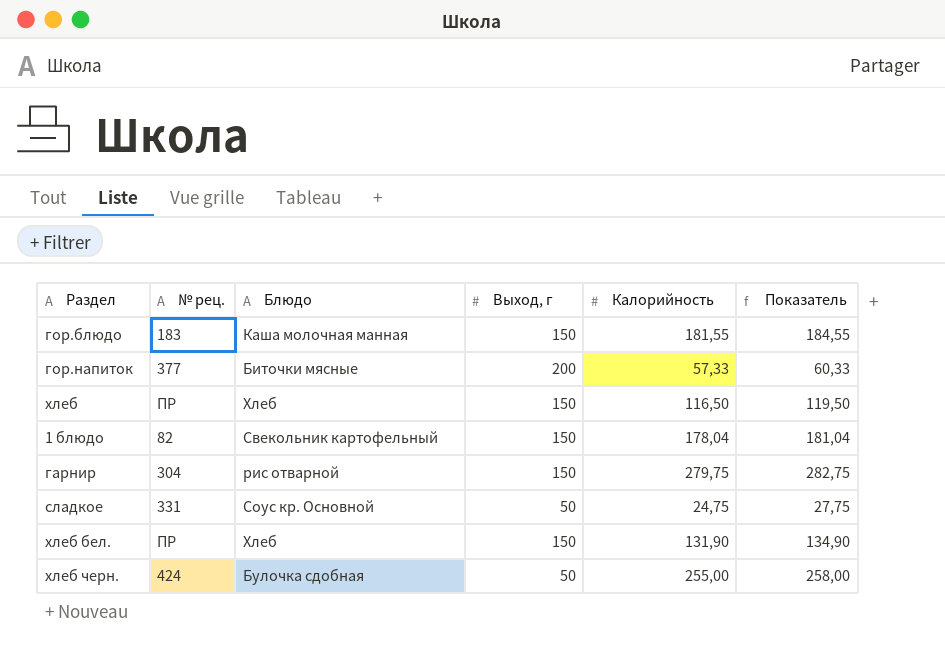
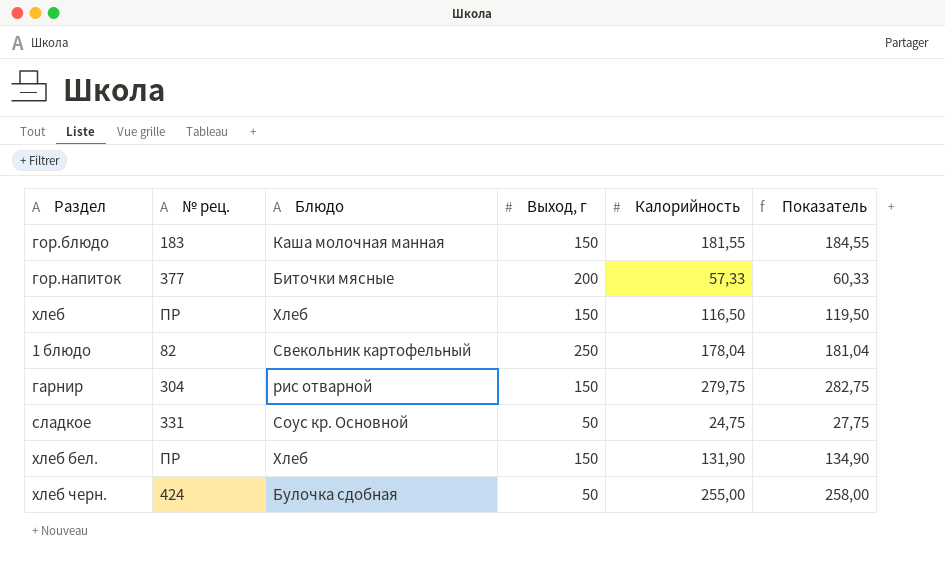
1 блюдо | Выход, г: 150 -> 250

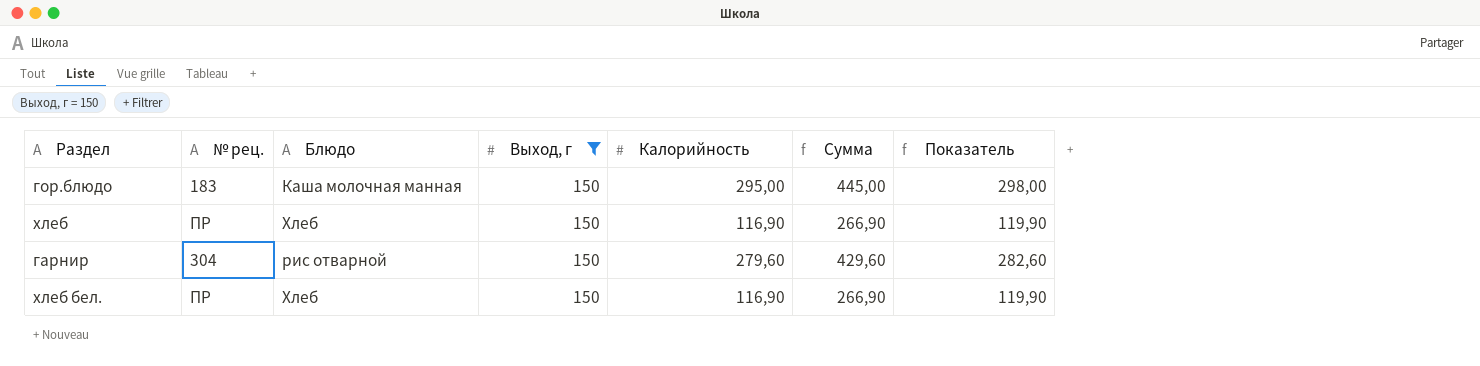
filter: none -> Выход, г = 150
column Сумма | formula: none -> [Выход, г] + [Калорийность]
гор.блюдо | Калорийность: 181,55 -> 295,00
гор.блюдо | Показатель: 184,55 -> 298,00
хлеб | Калорийность: 116,50 -> 116,90
хлеб | Показатель: 119,50 -> 119,90
гарнир | Калорийность: 279,75 -> 279,60
гарнир | Показатель: 282,75 -> 282,60
хлеб бел. | Калорийность: 131,90 -> 116,90
хлеб бел. | Показатель: 134,90 -> 119,90

